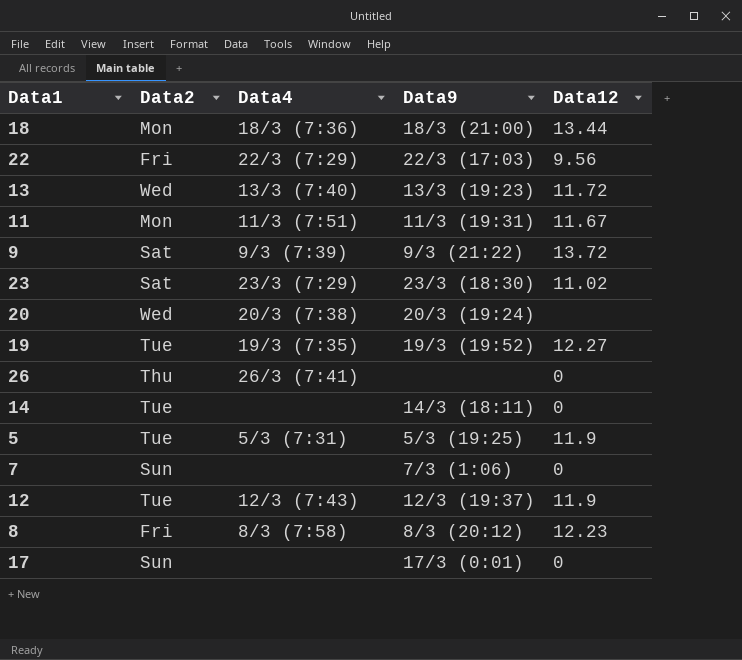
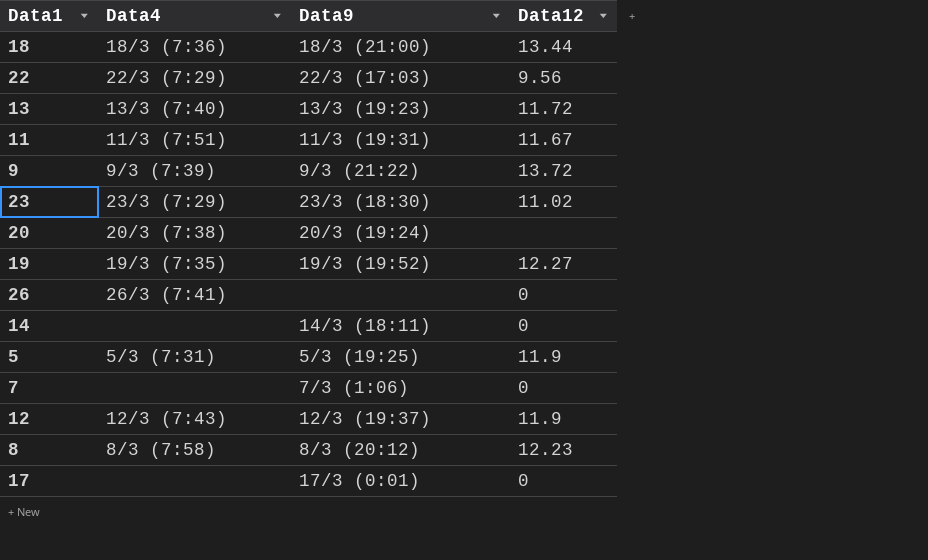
column Data2 | position: 2 -> none

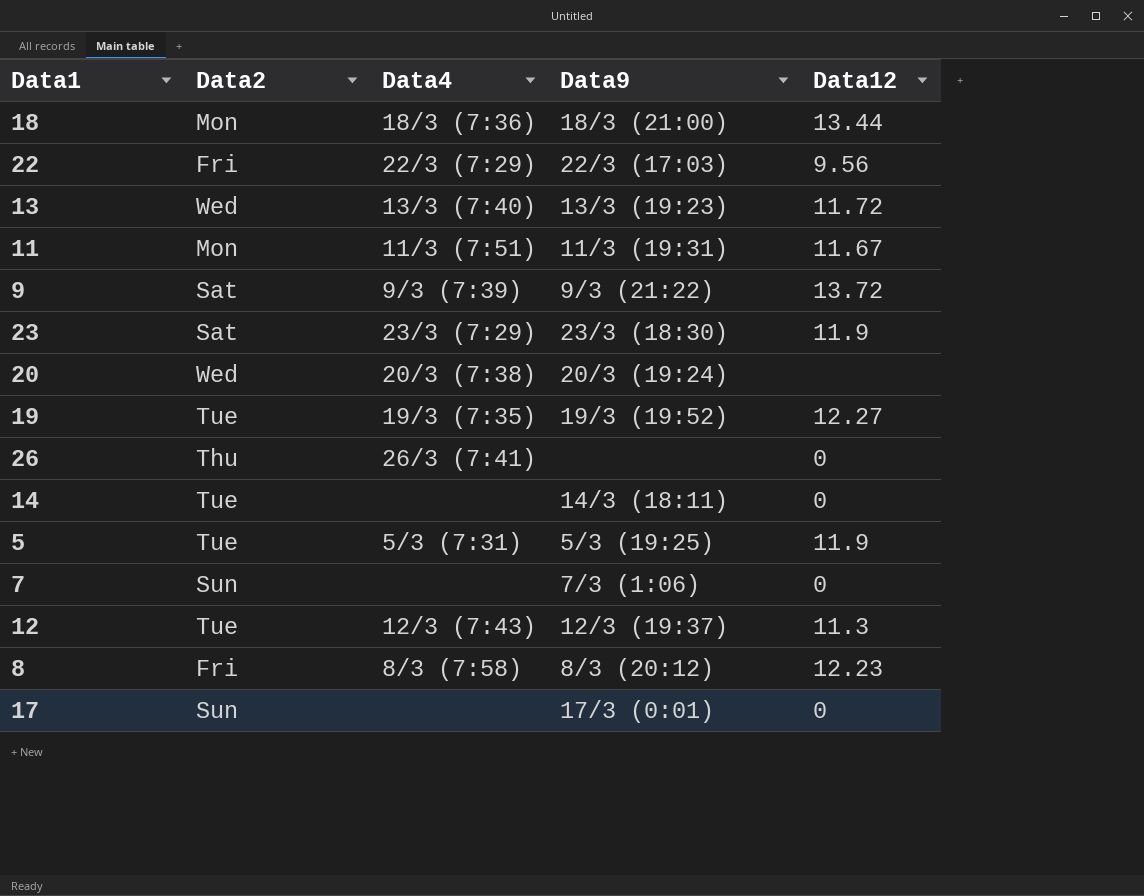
column Data2 | position: none -> 2
23 | Data12: 11.02 -> 11.9
12 | Data12: 11.9 -> 11.3

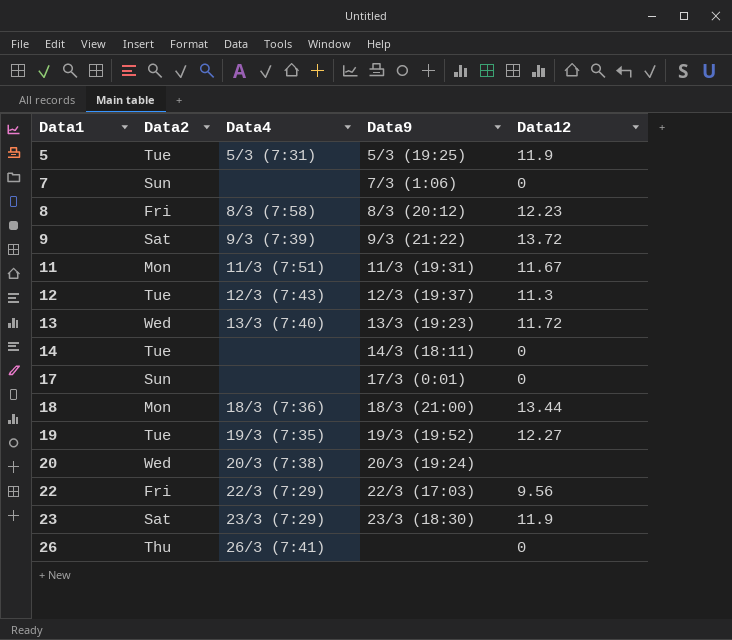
row order: none -> Data1 ascending

